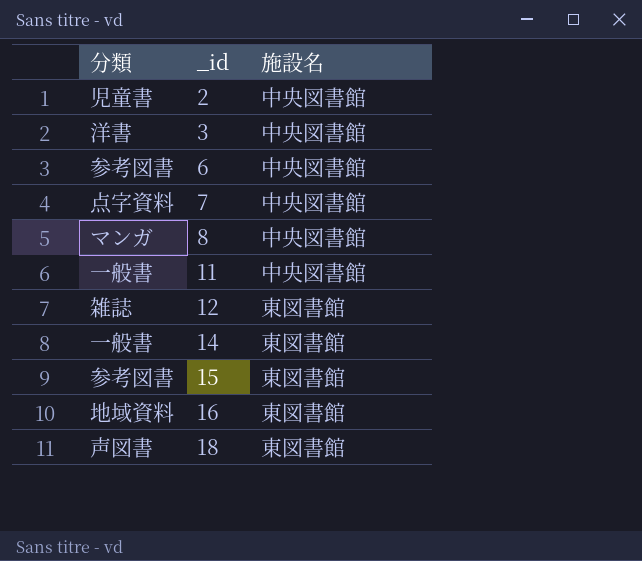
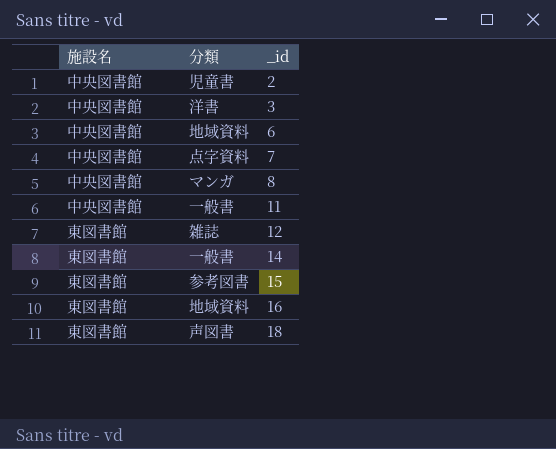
column 施設名 | position: 3 -> 1
6 | 分類: 参考図書 -> 地域資料

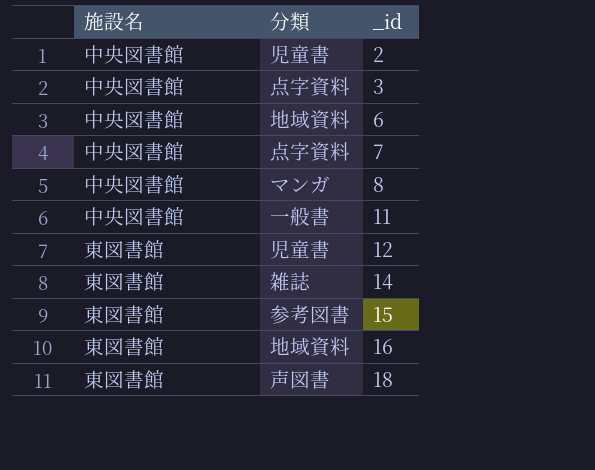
3 | 分類: 洋書 -> 点字資料
12 | 分類: 雑誌 -> 児童書
14 | 分類: 一般書 -> 雑誌

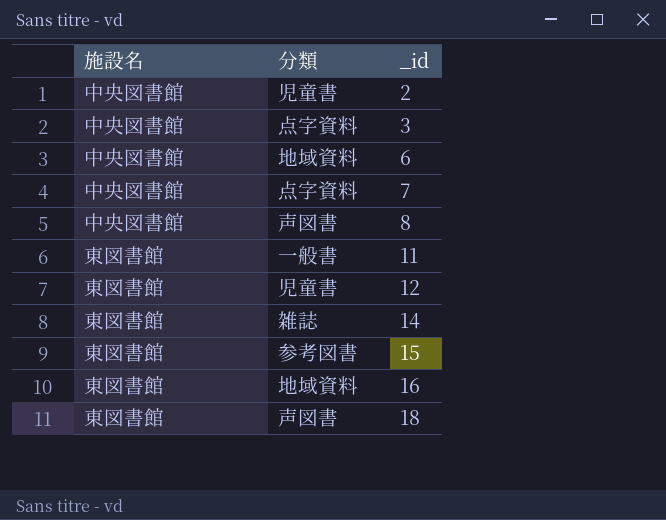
8 | 分類: マンガ -> 声図書
11 | 施設名: 中央図書館 -> 東図書館

